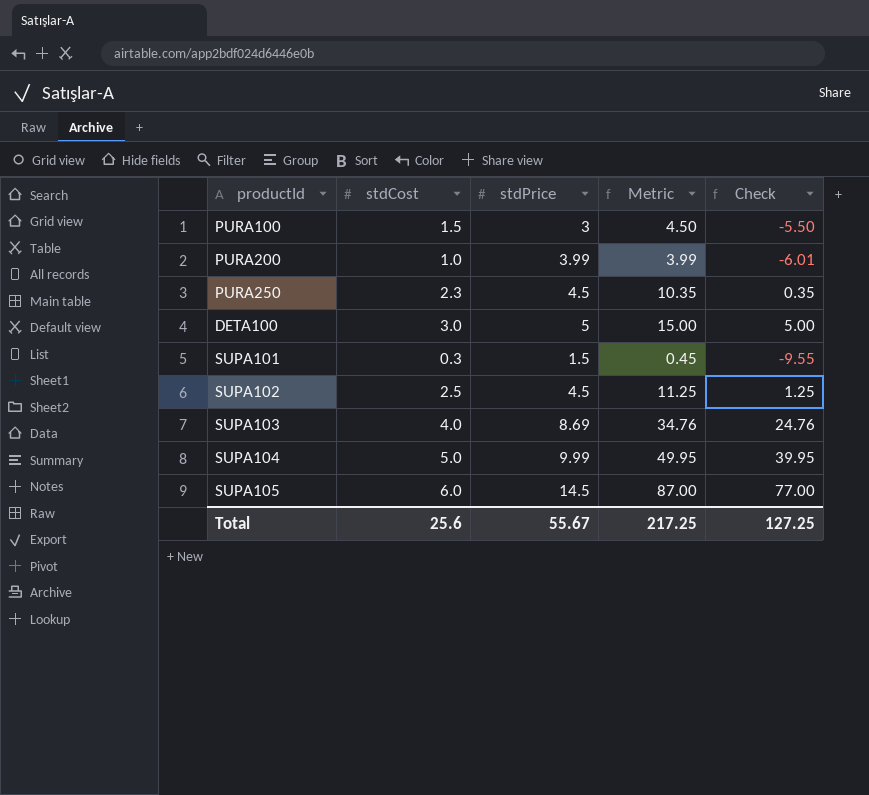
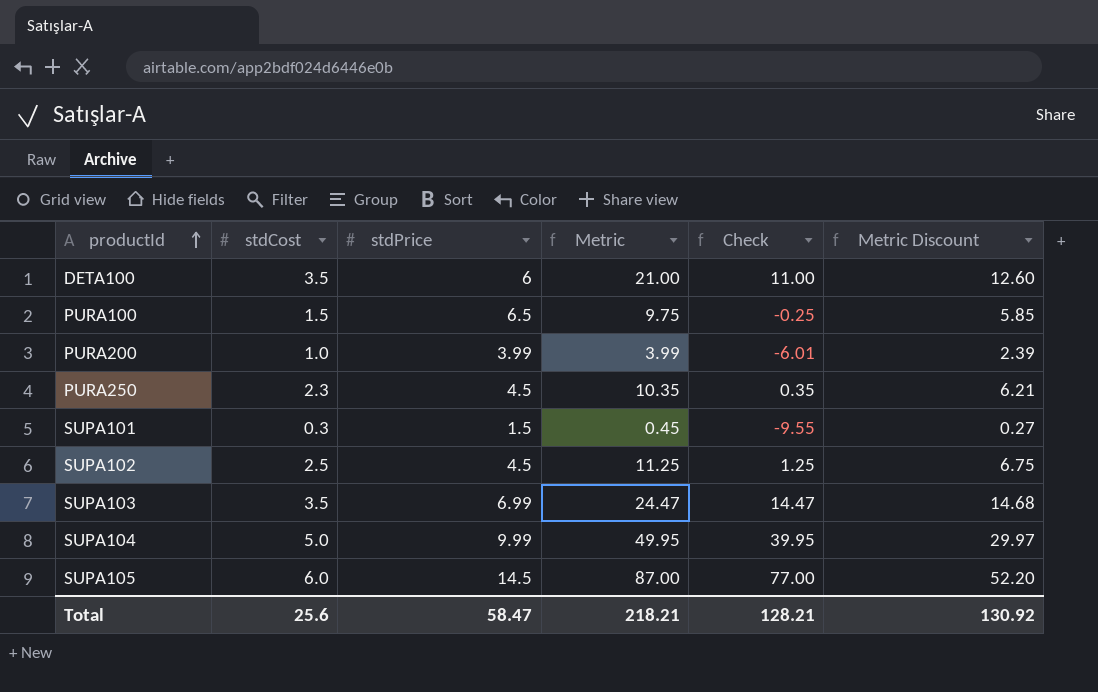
row order: none -> productId ascending
column Metric Discount | formula: none -> [Metric] * 0.6
DETA100 | stdCost: 3.0 -> 3.5
DETA100 | stdPrice: 5 -> 6
DETA100 | Metric: 15.00 -> 21.00
DETA100 | Check: 5.00 -> 11.00
PURA100 | stdPrice: 3 -> 6.5
PURA100 | Metric: 4.50 -> 9.75
PURA100 | Check: -5.50 -> -0.25
SUPA103 | stdCost: 4.0 -> 3.5
SUPA103 | stdPrice: 8.69 -> 6.99
SUPA103 | Metric: 34.76 -> 24.47
SUPA103 | Check: 24.76 -> 14.47
Total | stdPrice: 55.67 -> 58.47
Total | Metric: 217.25 -> 218.21
Total | Check: 127.25 -> 128.21

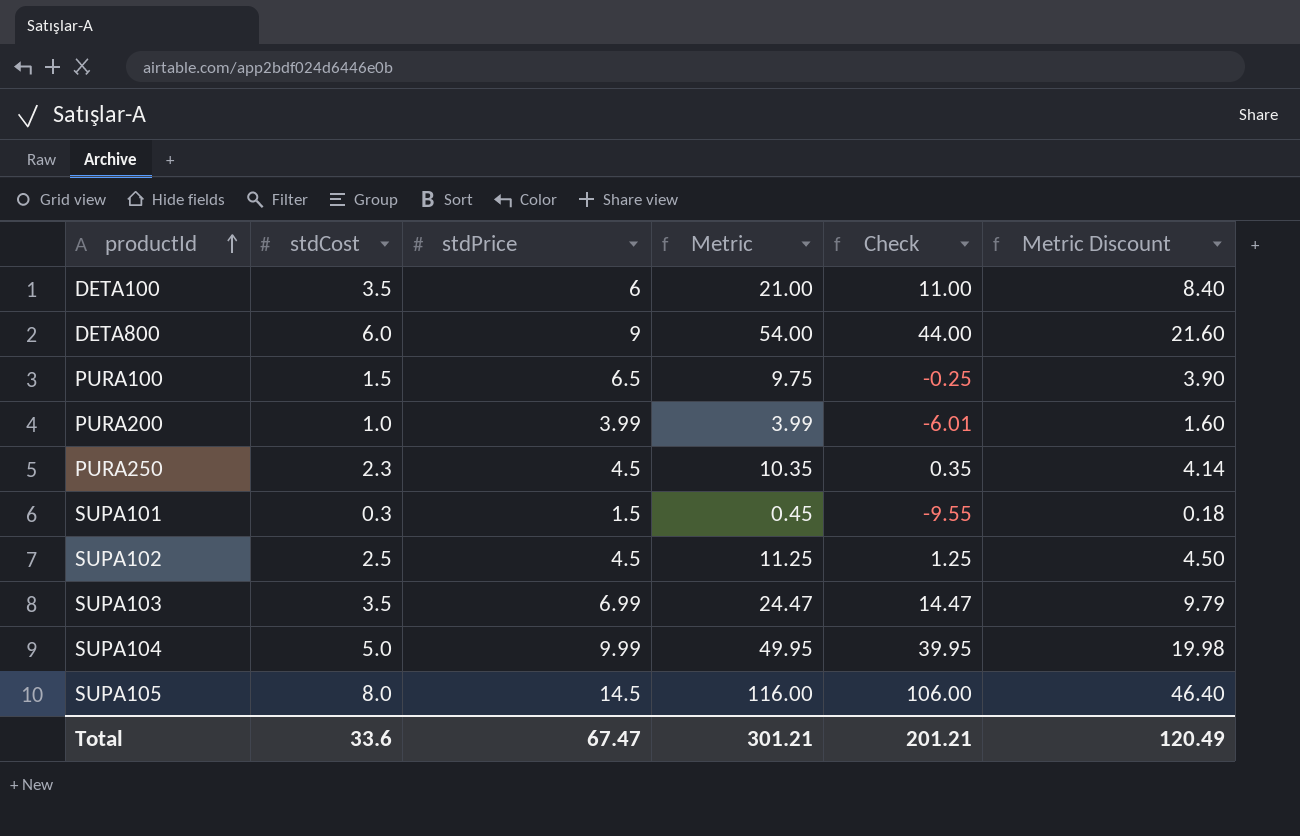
column Metric Discount | formula: [Metric] * 0.6 -> [Metric] * 0.4
row DETA800: none -> 6.0 | 9 | 54.00 | 44.00 | 21.60
SUPA105 | stdCost: 6.0 -> 8.0
SUPA105 | Metric: 87.00 -> 116.00
SUPA105 | Check: 77.00 -> 106.00
Total | stdCost: 25.6 -> 33.6
Total | stdPrice: 58.47 -> 67.47
Total | Metric: 218.21 -> 301.21
Total | Check: 128.21 -> 201.21
Total | Metric Discount: 130.92 -> 120.49

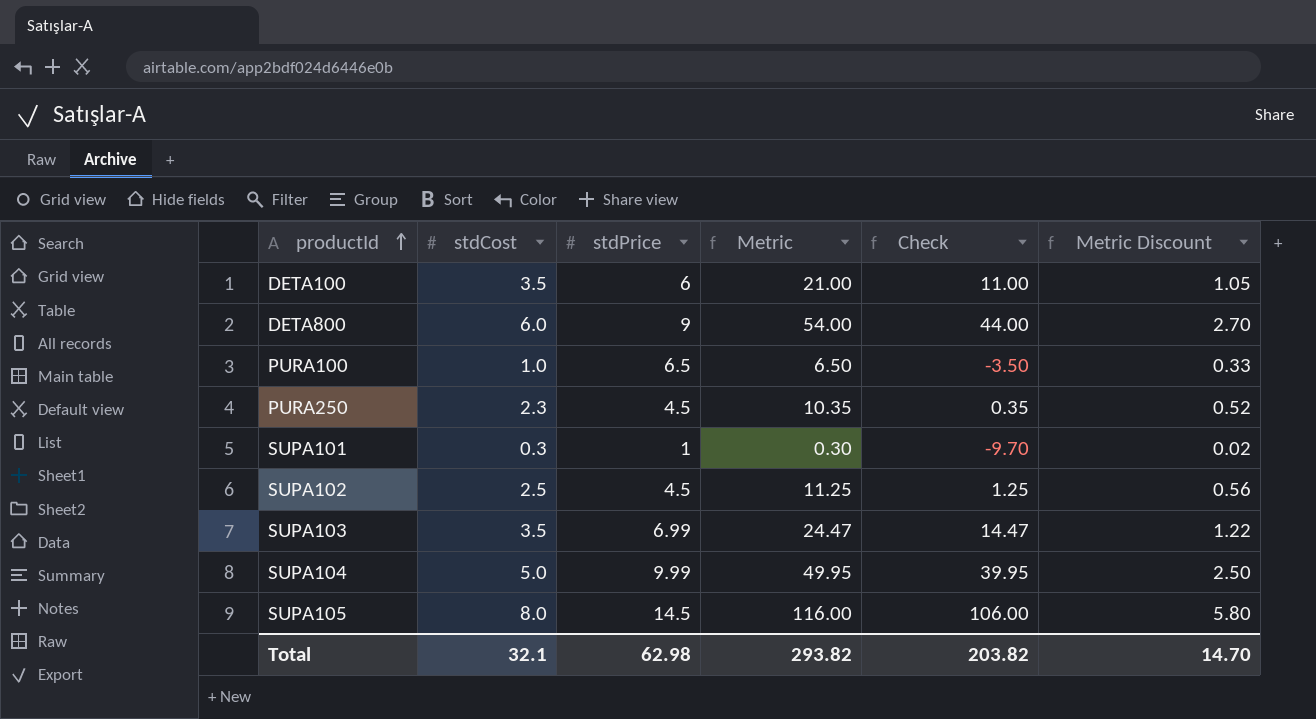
column Metric Discount | formula: [Metric] * 0.4 -> [Metric] * 0.05
row PURA200: 1.0 | 3.99 | 3.99 | -6.01 | 1.60 -> none
PURA100 | stdCost: 1.5 -> 1.0
PURA100 | Metric: 9.75 -> 6.50
PURA100 | Check: -0.25 -> -3.50
SUPA101 | stdPrice: 1.5 -> 1
SUPA101 | Metric: 0.45 -> 0.30
SUPA101 | Check: -9.55 -> -9.70
Total | stdCost: 33.6 -> 32.1
Total | stdPrice: 67.47 -> 62.98
Total | Metric: 301.21 -> 293.82
Total | Check: 201.21 -> 203.82
Total | Metric Discount: 120.49 -> 14.70

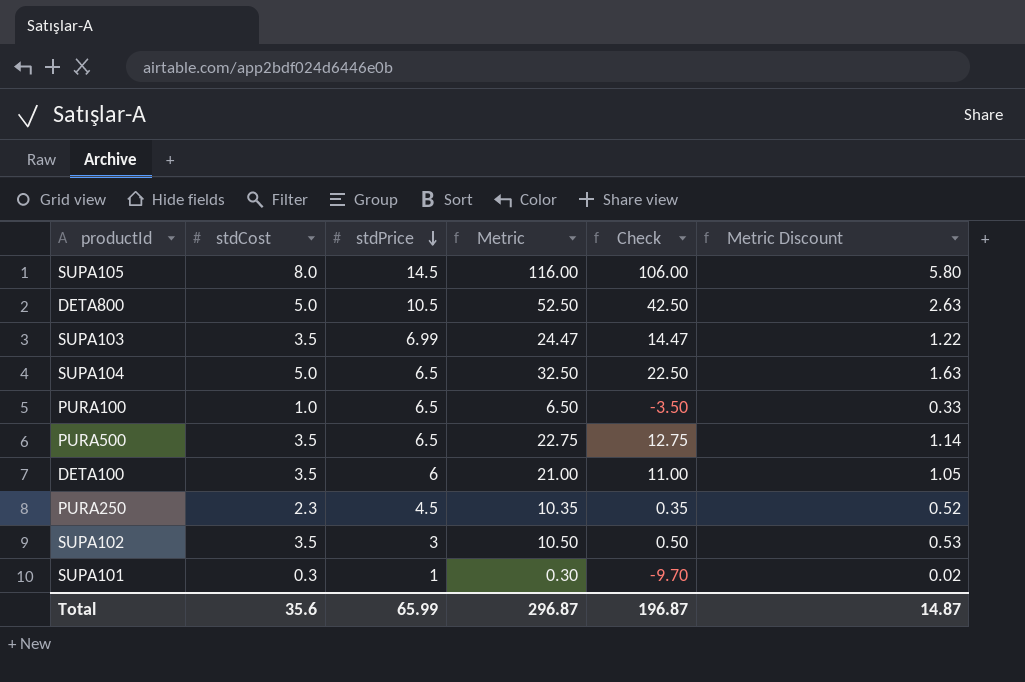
row order: productId ascending -> stdPrice descending
DETA800 | stdCost: 6.0 -> 5.0
DETA800 | stdPrice: 9 -> 10.5
DETA800 | Metric: 54.00 -> 52.50
DETA800 | Check: 44.00 -> 42.50
DETA800 | Metric Discount: 2.70 -> 2.63
SUPA104 | stdPrice: 9.99 -> 6.5
SUPA104 | Metric: 49.95 -> 32.50
SUPA104 | Check: 39.95 -> 22.50
SUPA104 | Metric Discount: 2.50 -> 1.63
row PURA500: none -> 3.5 | 6.5 | 22.75 | 12.75 | 1.14
SUPA102 | stdCost: 2.5 -> 3.5
SUPA102 | stdPrice: 4.5 -> 3
SUPA102 | Metric: 11.25 -> 10.50
SUPA102 | Check: 1.25 -> 0.50
SUPA102 | Metric Discount: 0.56 -> 0.53
Total | stdCost: 32.1 -> 35.6
Total | stdPrice: 62.98 -> 65.99
Total | Metric: 293.82 -> 296.87
Total | Check: 203.82 -> 196.87
Total | Metric Discount: 14.70 -> 14.87

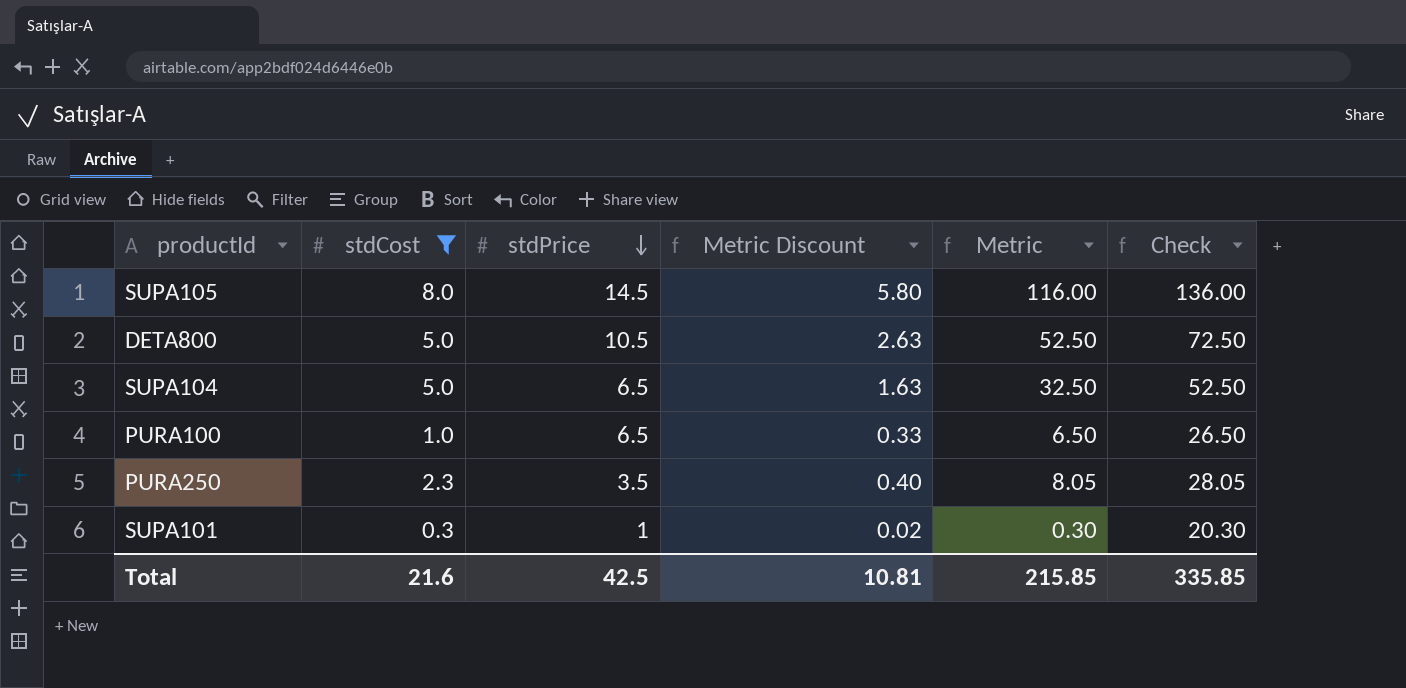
filter: none -> stdCost != 3.5
column Metric Discount | position: 6 -> 4
column Check | formula: [Metric] - 10 -> [Metric] + 20
PURA250 | stdPrice: 4.5 -> 3.5
PURA250 | Metric Discount: 0.52 -> 0.40
PURA250 | Metric: 10.35 -> 8.05
Total | stdCost: 35.6 -> 21.6
Total | stdPrice: 65.99 -> 42.5
Total | Metric Discount: 14.87 -> 10.81
Total | Metric: 296.87 -> 215.85
Total | Check: 196.87 -> 335.85

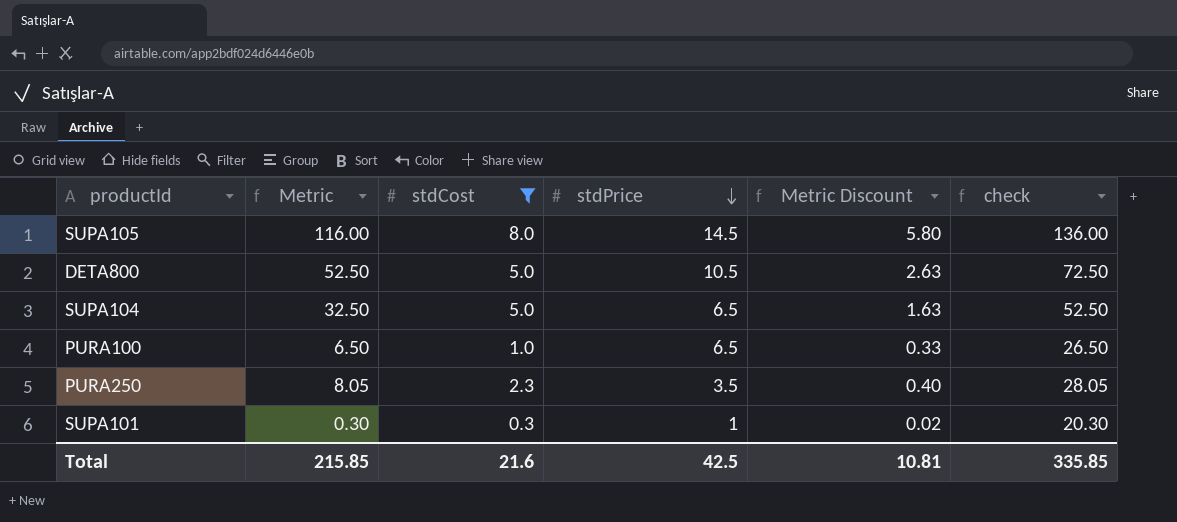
column Metric | position: 5 -> 2
column name: Check -> check

